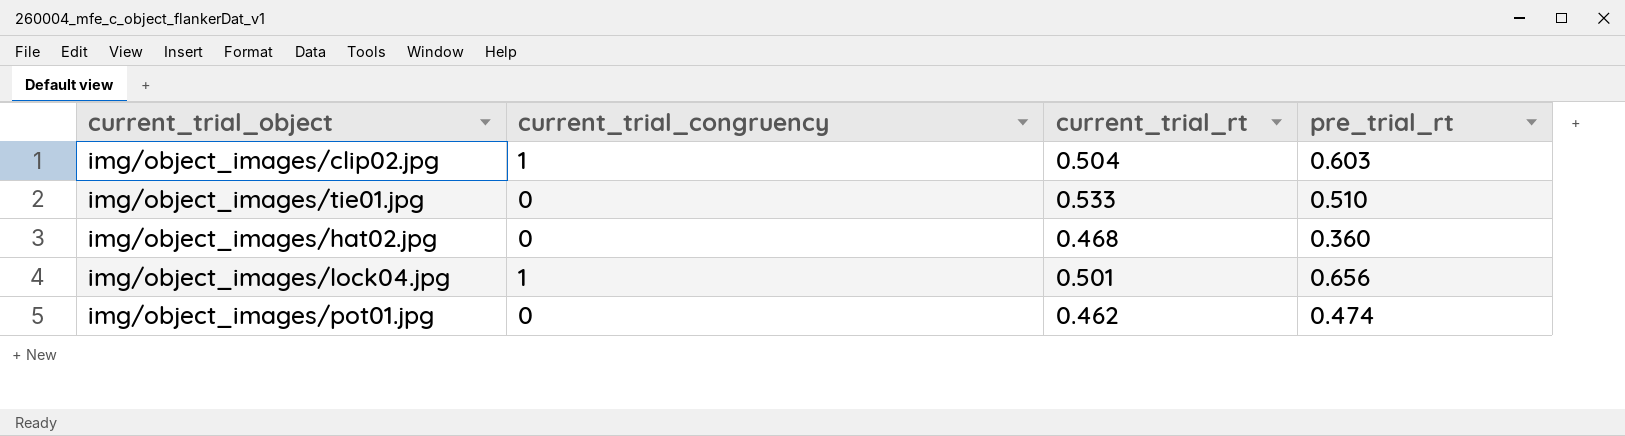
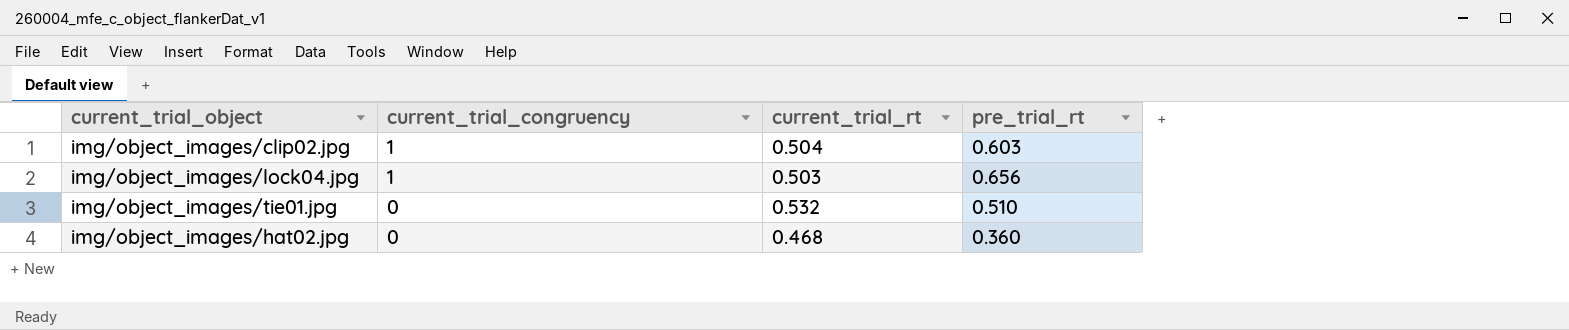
row order: none -> current_trial_congruency descending
row img/object_images/pot01.jpg: 0 | 0.462 | 0.474 -> none
img/object_images/lock04.jpg | current_trial_rt: 0.501 -> 0.503
img/object_images/tie01.jpg | current_trial_rt: 0.533 -> 0.532

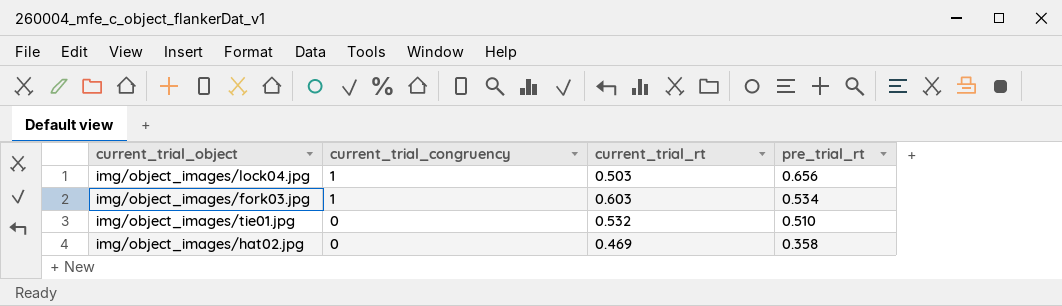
row img/object_images/clip02.jpg: 1 | 0.504 | 0.603 -> none
row img/object_images/fork03.jpg: none -> 1 | 0.603 | 0.534
img/object_images/hat02.jpg | current_trial_rt: 0.468 -> 0.469
img/object_images/hat02.jpg | pre_trial_rt: 0.360 -> 0.358

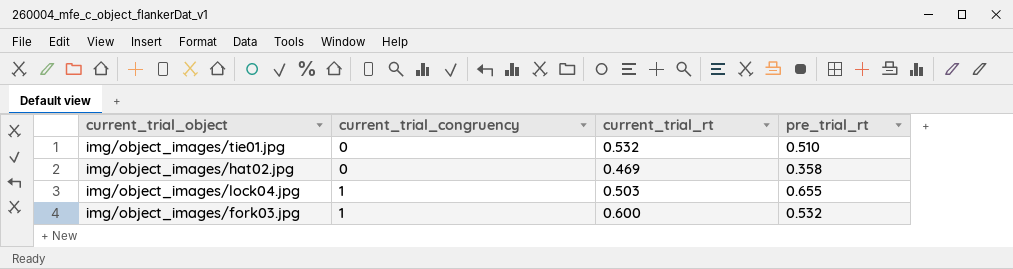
row order: current_trial_congruency descending -> current_trial_congruency ascending
img/object_images/lock04.jpg | pre_trial_rt: 0.656 -> 0.655
img/object_images/fork03.jpg | current_trial_rt: 0.603 -> 0.600
img/object_images/fork03.jpg | pre_trial_rt: 0.534 -> 0.532

